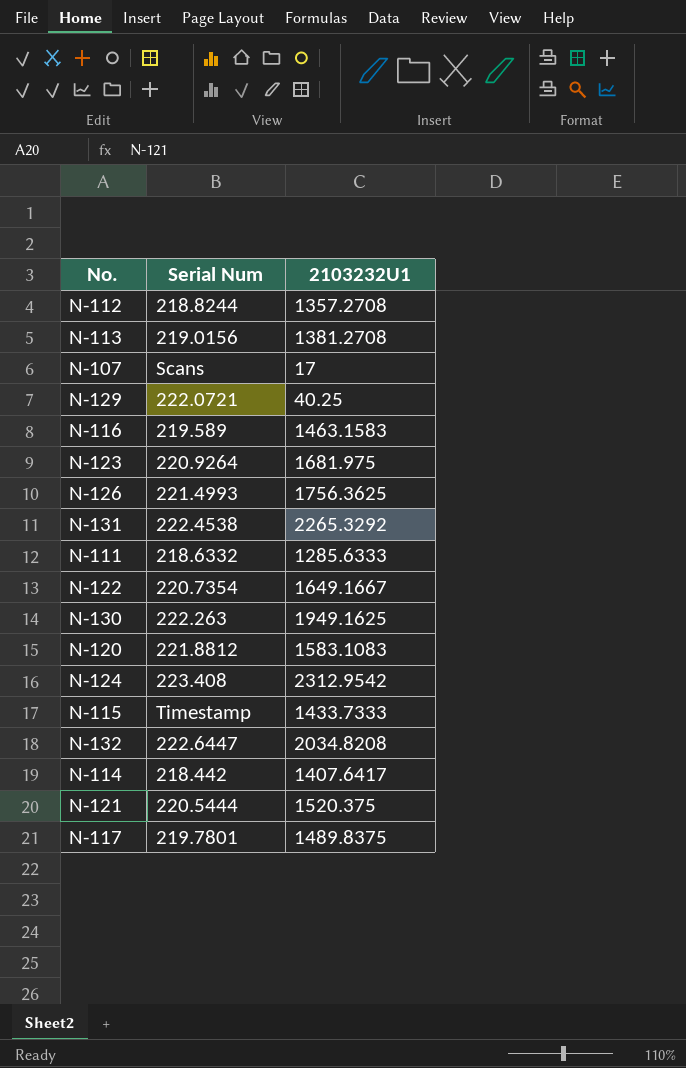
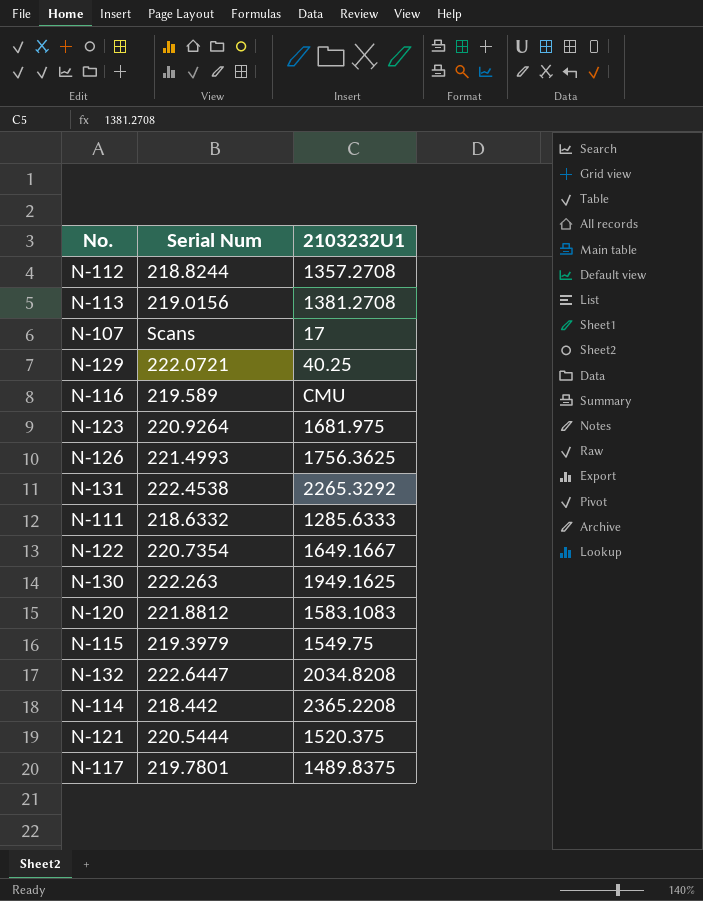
row N-124: 223.408 | 2312.9542 -> none
N-116 | 2103232U1: 1463.1583 -> CMU
N-115 | Serial Num: Timestamp -> 219.3979
N-115 | 2103232U1: 1433.7333 -> 1549.75
N-114 | 2103232U1: 1407.6417 -> 2365.2208

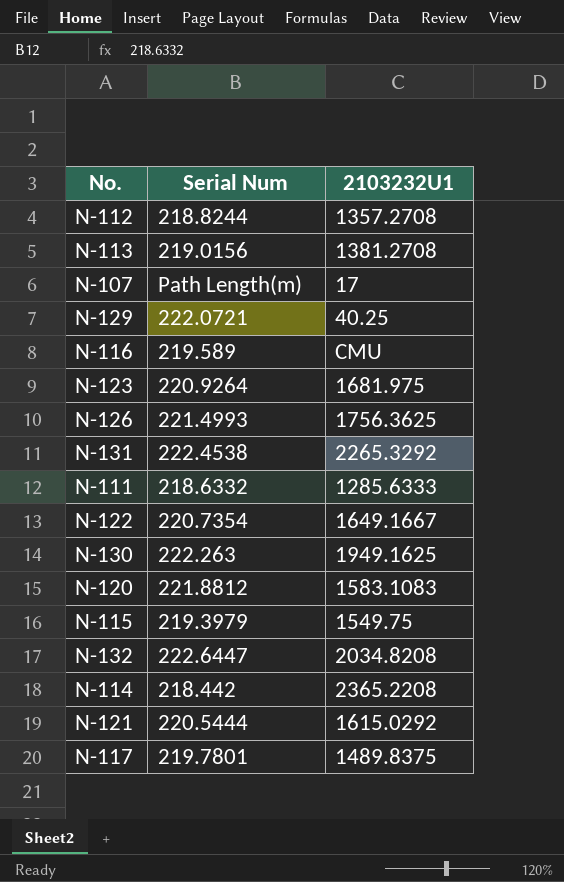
N-107 | Serial Num: Scans -> Path Length(m)
N-121 | 2103232U1: 1520.375 -> 1615.0292

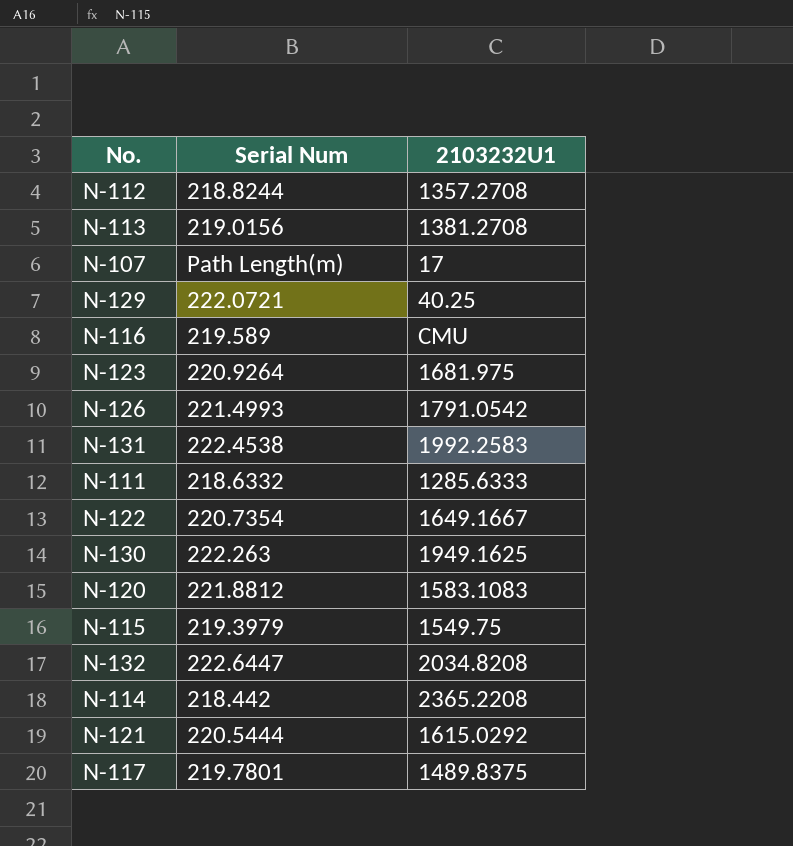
N-126 | 2103232U1: 1756.3625 -> 1791.0542
N-131 | 2103232U1: 2265.3292 -> 1992.2583

